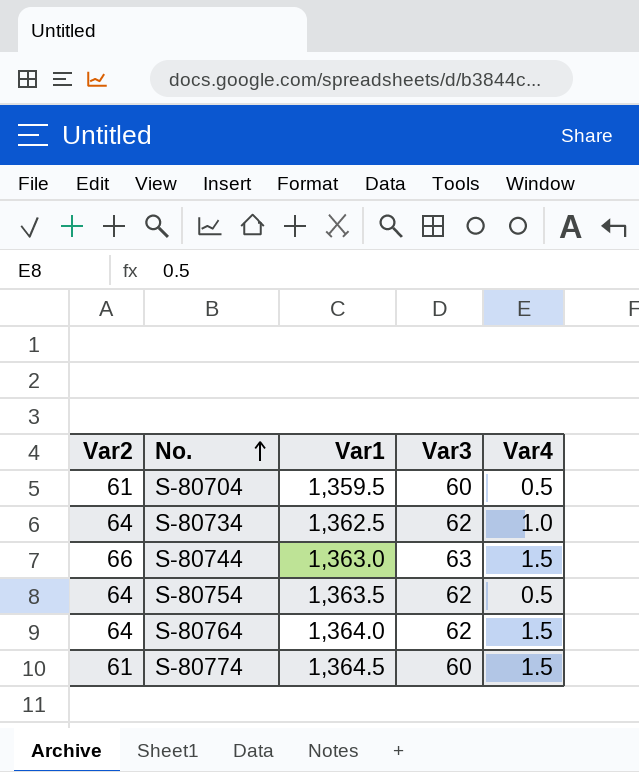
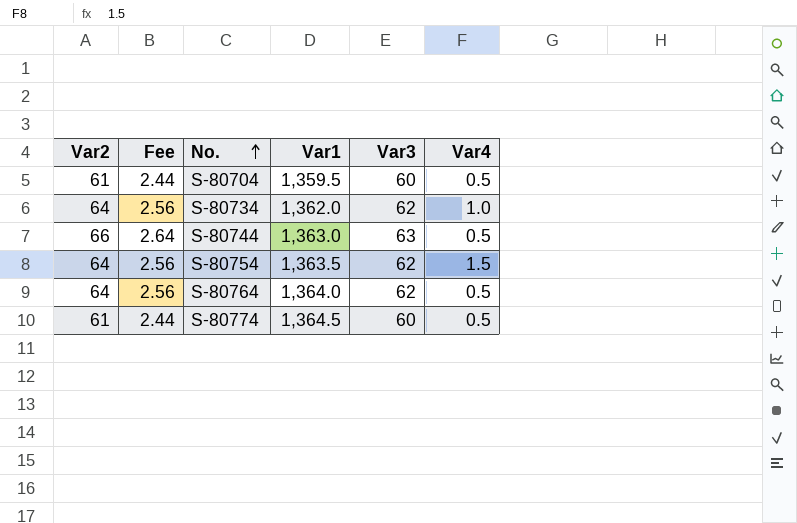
column Fee | formula: none -> [Var2] * 0.04
S-80734 | Var1: 1,362.5 -> 1,362.0
S-80744 | Var4: 1.5 -> 0.5
S-80754 | Var4: 0.5 -> 1.5
S-80764 | Var4: 1.5 -> 0.5
S-80774 | Var4: 1.5 -> 0.5

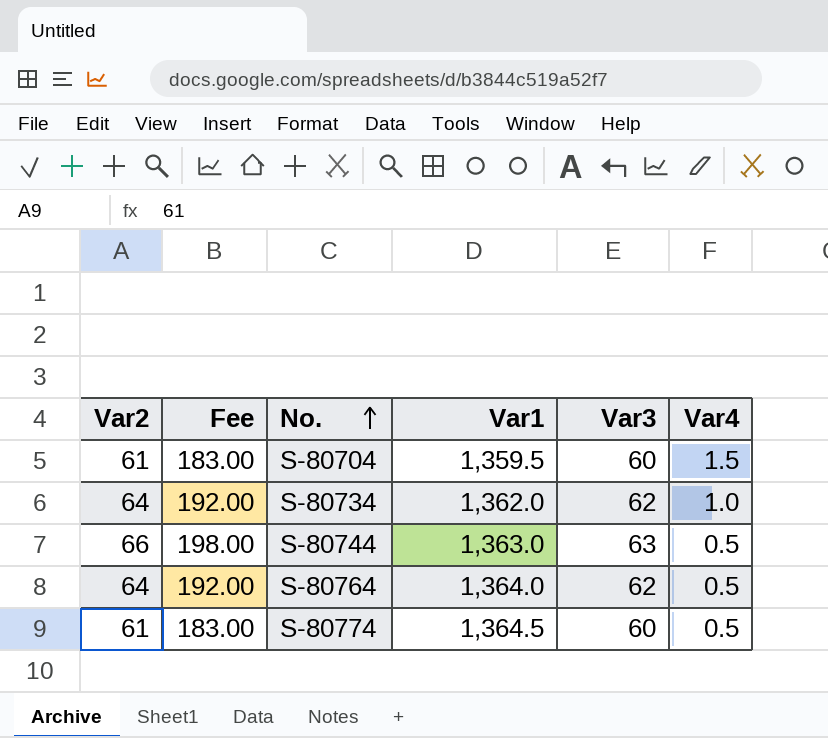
column Fee | formula: [Var2] * 0.04 -> [Var2] * 3
row S-80754: 64 | 2.56 | 1,363.5 | 62 | 1.5 -> none
S-80704 | Var4: 0.5 -> 1.5

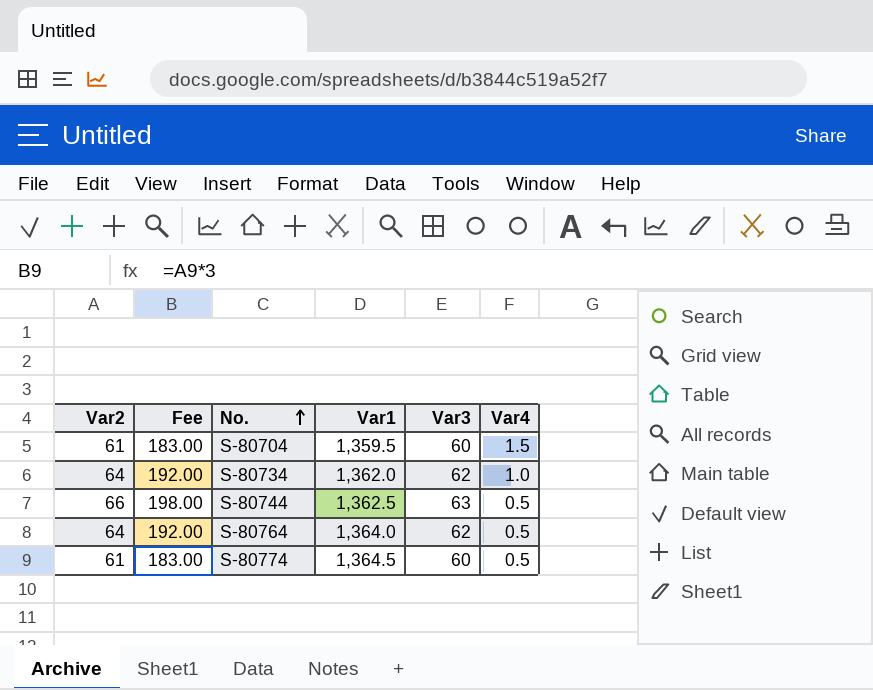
S-80744 | Var1: 1,363.0 -> 1,362.5

